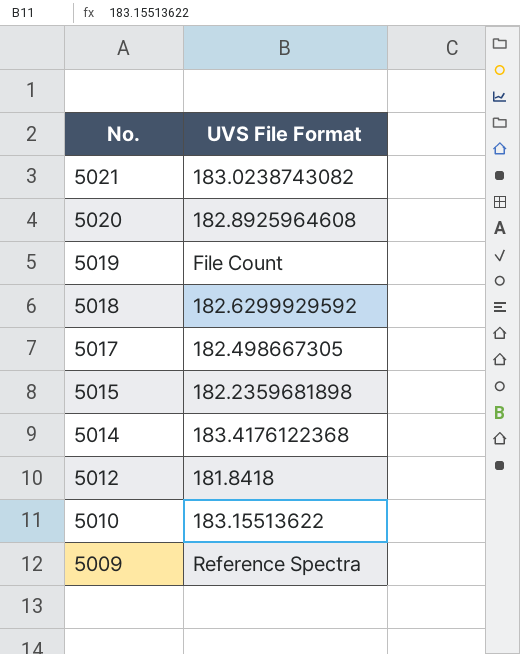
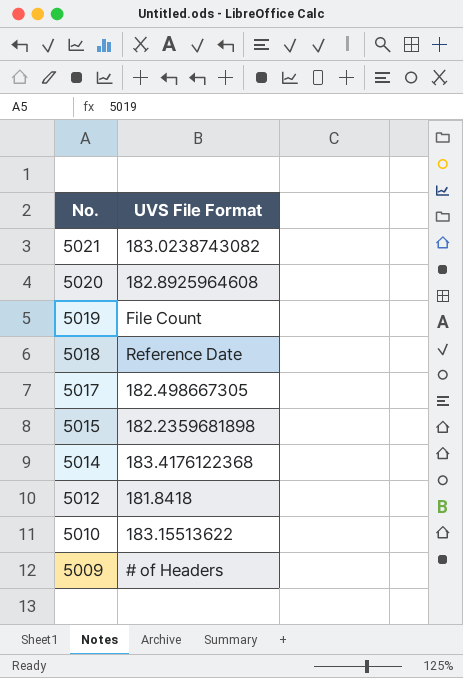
5018 | UVS File Format: 182.6299929592 -> Reference Date
5009 | UVS File Format: Reference Spectra -> # of Headers

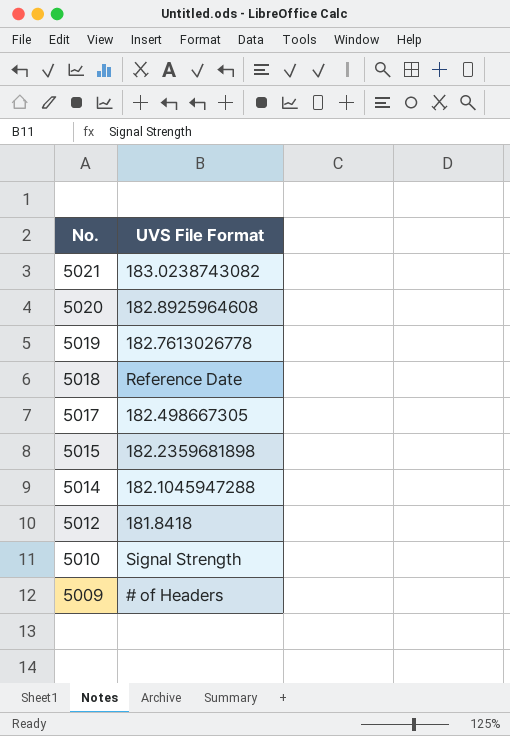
5019 | UVS File Format: File Count -> 182.7613026778
5014 | UVS File Format: 183.4176122368 -> 182.1045947288
5010 | UVS File Format: 183.15513622 -> Signal Strength

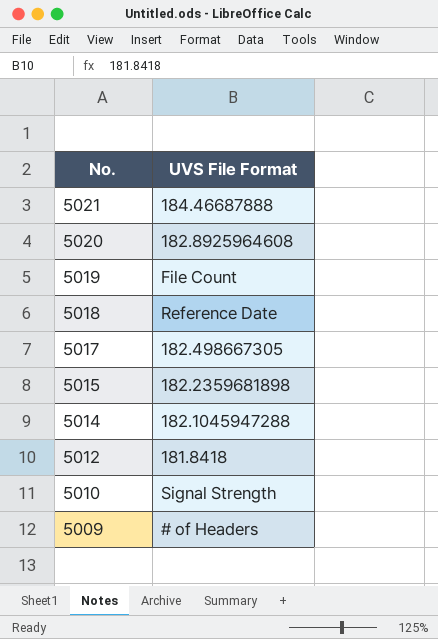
5021 | UVS File Format: 183.0238743082 -> 184.46687888
5019 | UVS File Format: 182.7613026778 -> File Count

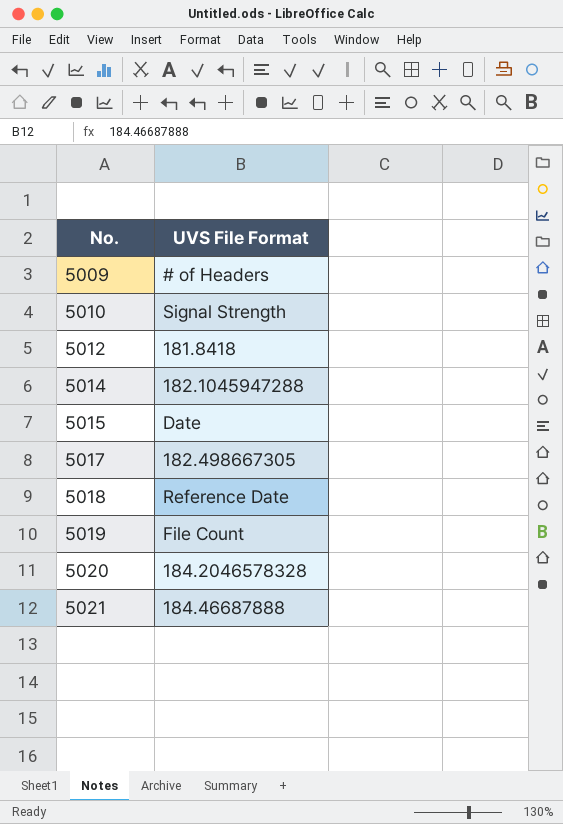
row order: No. descending -> No. ascending
5015 | UVS File Format: 182.2359681898 -> Date
5020 | UVS File Format: 182.8925964608 -> 184.2046578328

